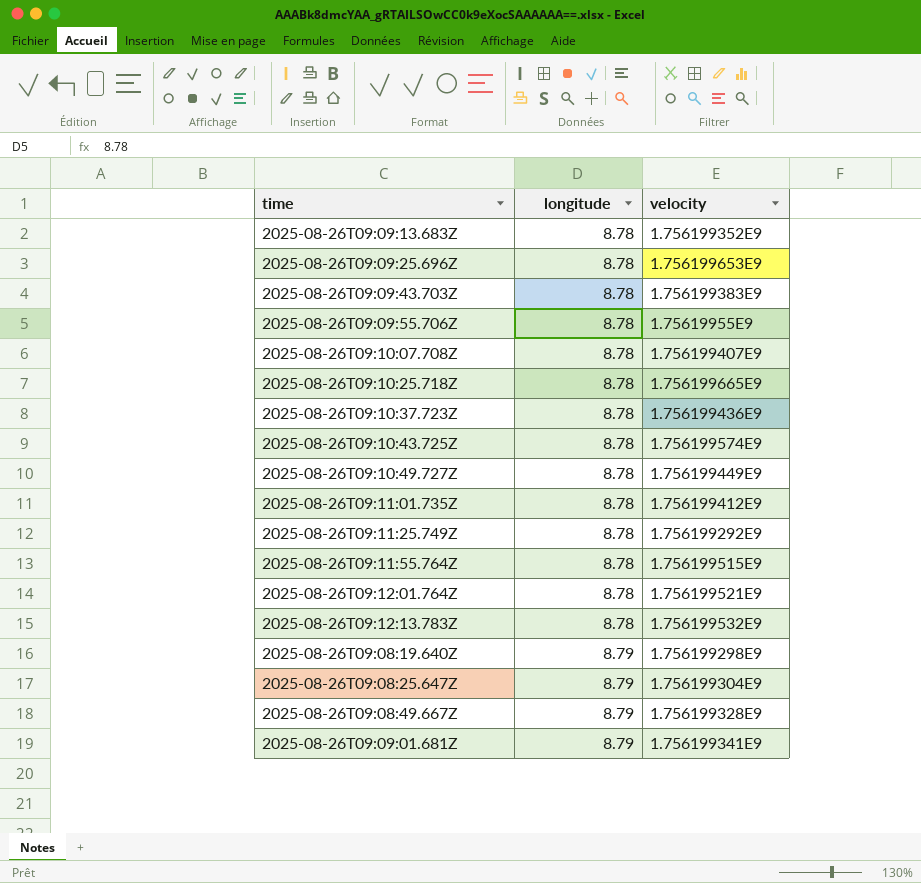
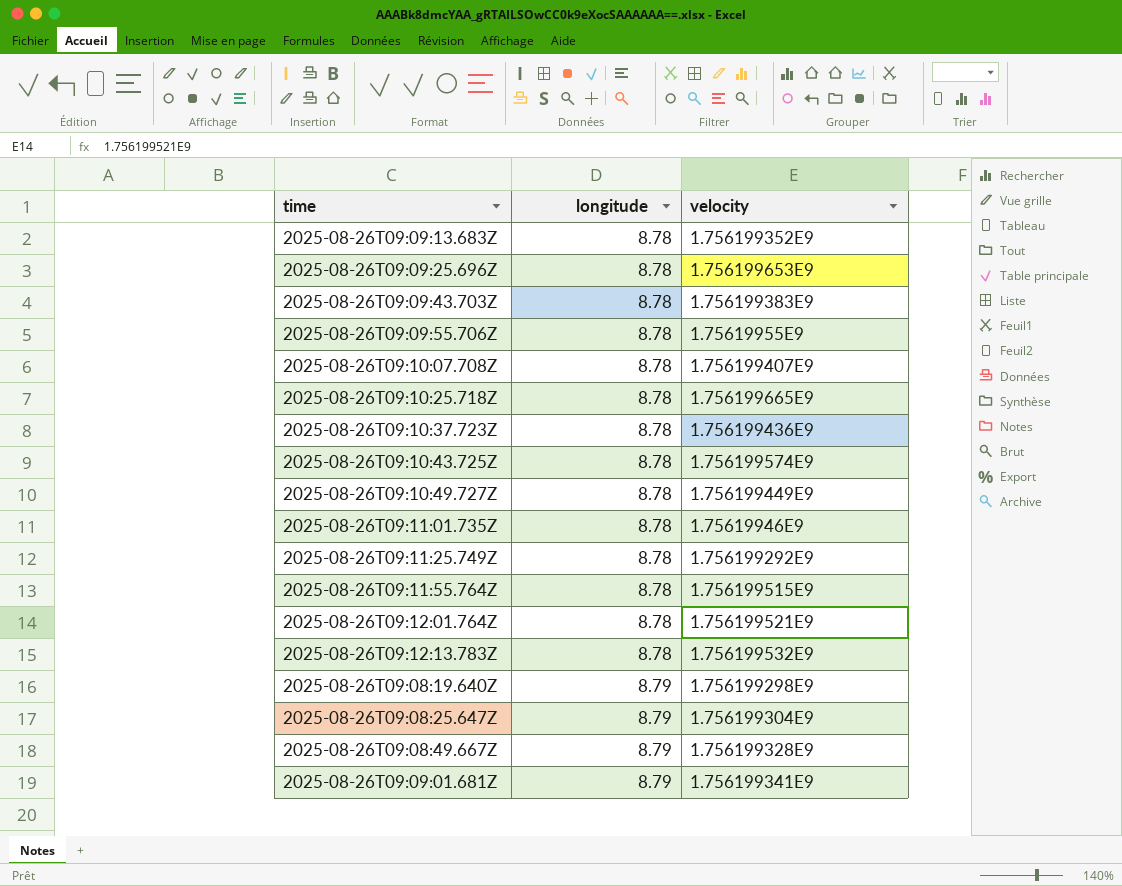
2025-08-26T09:11:01.735Z | velocity: 1.756199412E9 -> 1.75619946E9

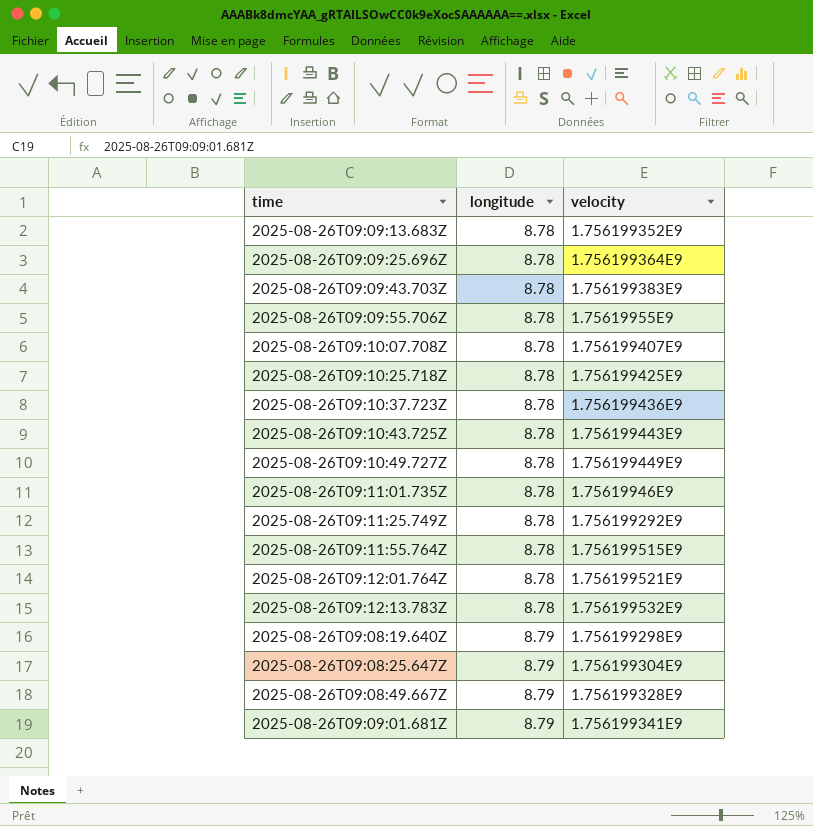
2025-08-26T09:09:25.696Z | velocity: 1.756199653E9 -> 1.756199364E9
2025-08-26T09:10:25.718Z | velocity: 1.756199665E9 -> 1.756199425E9
2025-08-26T09:10:43.725Z | velocity: 1.756199574E9 -> 1.756199443E9

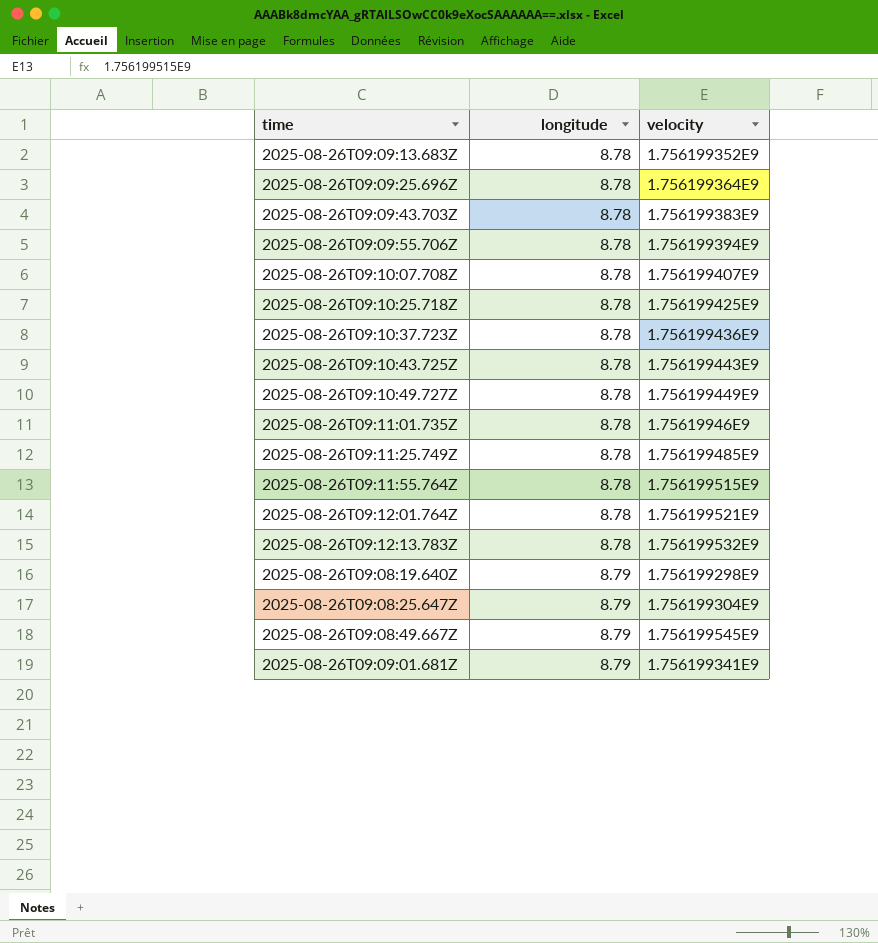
2025-08-26T09:09:55.706Z | velocity: 1.75619955E9 -> 1.756199394E9
2025-08-26T09:11:25.749Z | velocity: 1.756199292E9 -> 1.756199485E9
2025-08-26T09:08:49.667Z | velocity: 1.756199328E9 -> 1.756199545E9

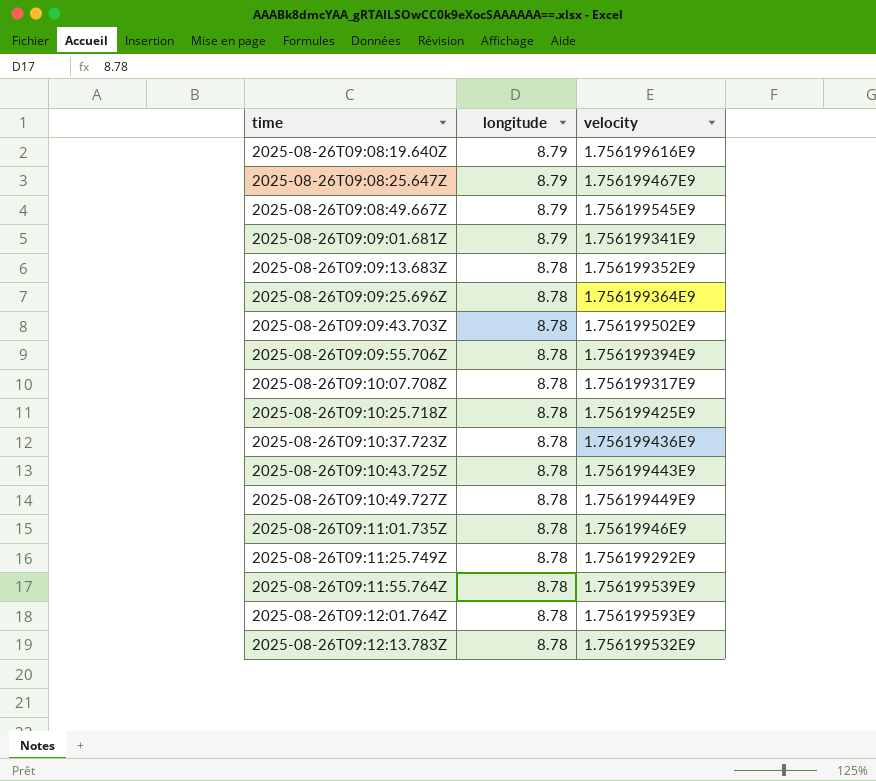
row order: longitude ascending -> time ascending
2025-08-26T09:08:19.640Z | velocity: 1.756199298E9 -> 1.756199616E9
2025-08-26T09:08:25.647Z | velocity: 1.756199304E9 -> 1.756199467E9
2025-08-26T09:09:43.703Z | velocity: 1.756199383E9 -> 1.756199502E9
2025-08-26T09:10:07.708Z | velocity: 1.756199407E9 -> 1.756199317E9
2025-08-26T09:11:25.749Z | velocity: 1.756199485E9 -> 1.756199292E9
2025-08-26T09:11:55.764Z | velocity: 1.756199515E9 -> 1.756199539E9
2025-08-26T09:12:01.764Z | velocity: 1.756199521E9 -> 1.756199593E9

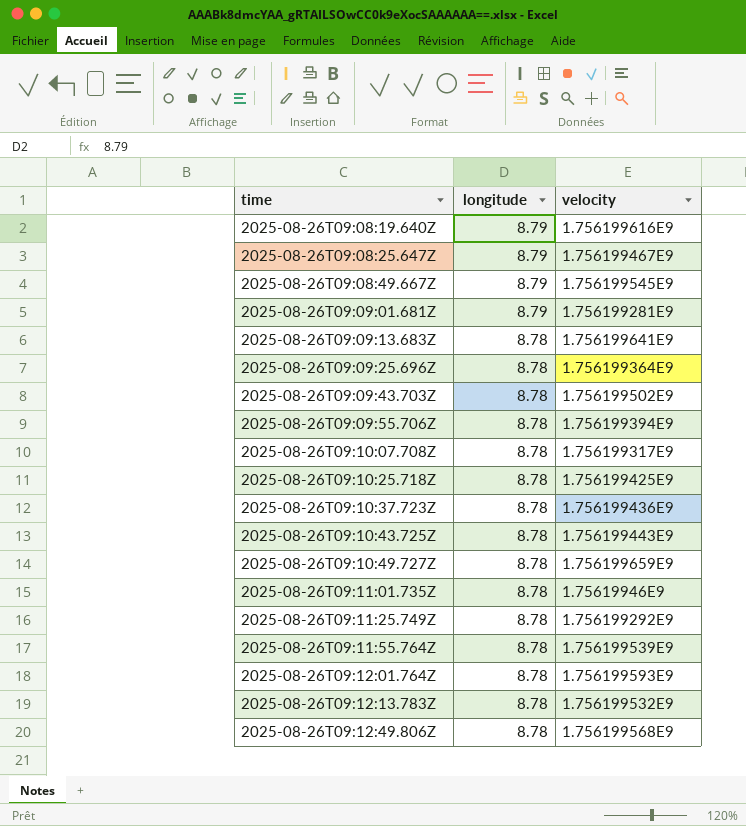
2025-08-26T09:09:01.681Z | velocity: 1.756199341E9 -> 1.756199281E9
2025-08-26T09:09:13.683Z | velocity: 1.756199352E9 -> 1.756199641E9
2025-08-26T09:10:49.727Z | velocity: 1.756199449E9 -> 1.756199659E9
row 2025-08-26T09:12:49.806Z: none -> 8.78 | 1.756199568E9

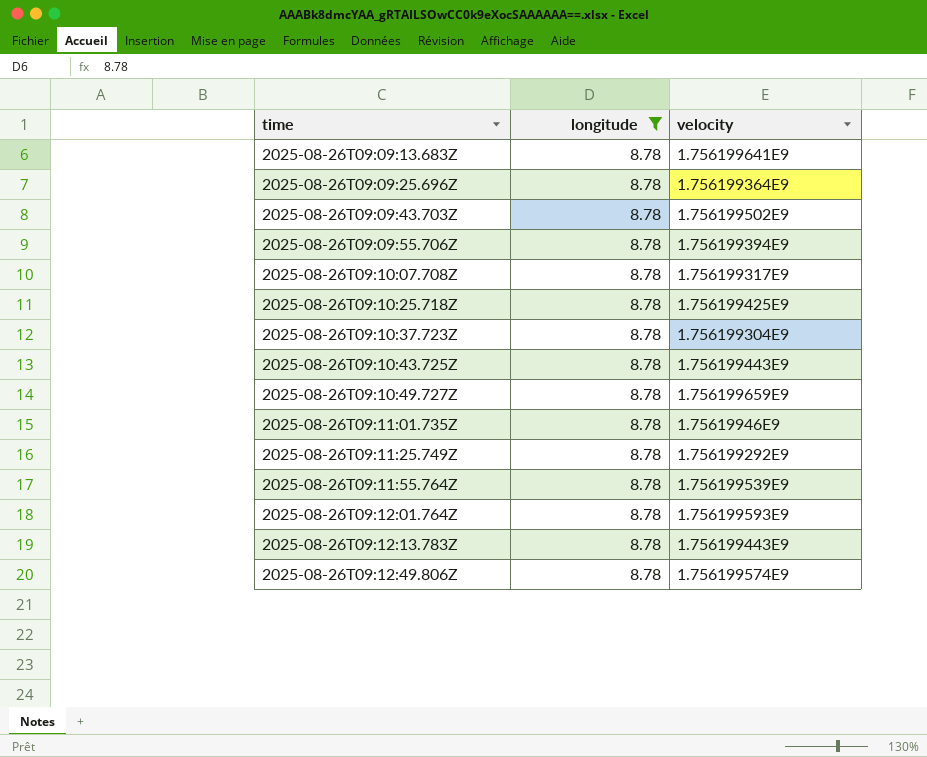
filter: none -> longitude = 8.78
2025-08-26T09:10:37.723Z | velocity: 1.756199436E9 -> 1.756199304E9
2025-08-26T09:12:13.783Z | velocity: 1.756199532E9 -> 1.756199443E9
2025-08-26T09:12:49.806Z | velocity: 1.756199568E9 -> 1.756199574E9

